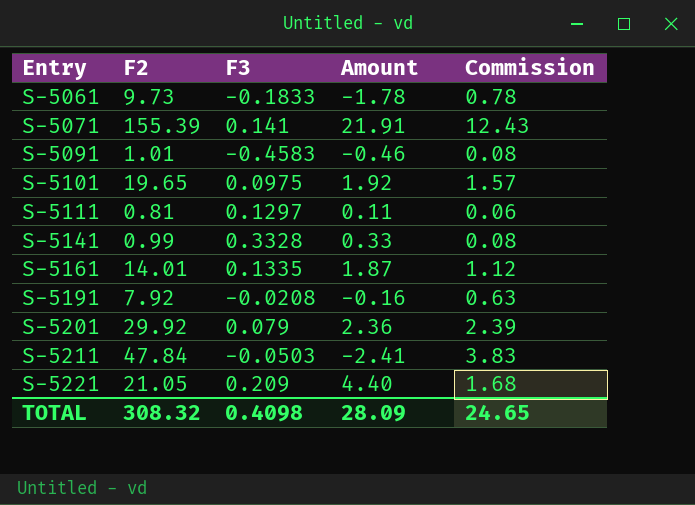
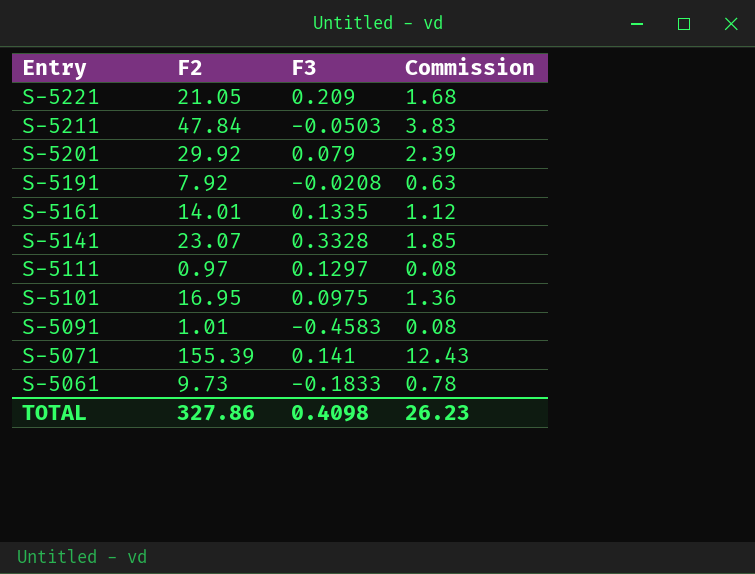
row order: Entry ascending -> Entry descending
column Amount | formula: [F2] * [F3] -> none
S-5141 | F2: 0.99 -> 23.07
S-5141 | Commission: 0.08 -> 1.85
S-5111 | F2: 0.81 -> 0.97
S-5111 | Commission: 0.06 -> 0.08
S-5101 | F2: 19.65 -> 16.95
S-5101 | Commission: 1.57 -> 1.36
TOTAL | F2: 308.32 -> 327.86
TOTAL | Commission: 24.65 -> 26.23

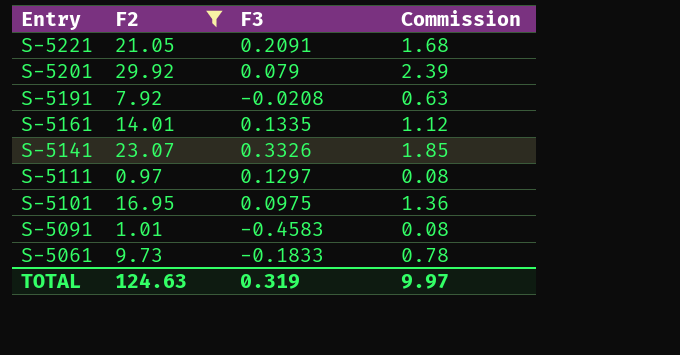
filter: none -> F2 <= 29.92
S-5221 | F3: 0.209 -> 0.2091
S-5141 | F3: 0.3328 -> 0.3326
TOTAL | F2: 327.86 -> 124.63
TOTAL | F3: 0.4098 -> 0.319
TOTAL | Commission: 26.23 -> 9.97

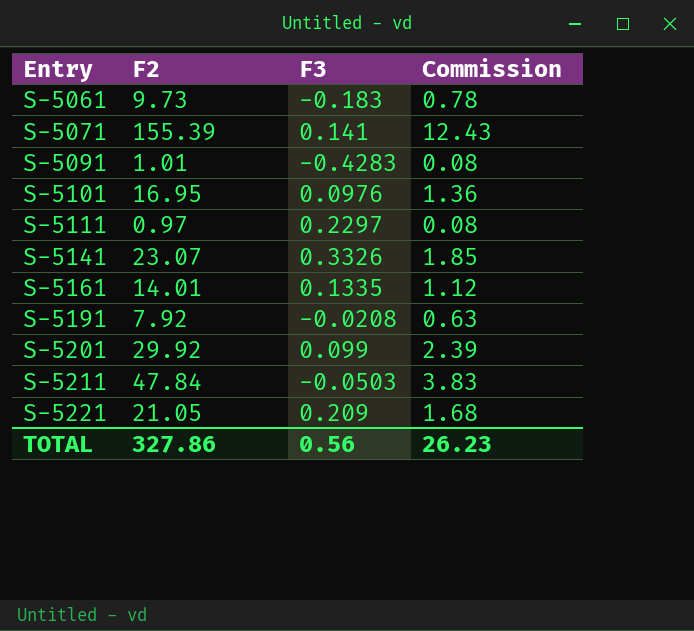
filter: F2 <= 29.92 -> none
row order: Entry descending -> Entry ascending
S-5061 | F3: -0.1833 -> -0.183
S-5091 | F3: -0.4583 -> -0.4283
S-5101 | F3: 0.0975 -> 0.0976
S-5111 | F3: 0.1297 -> 0.2297
S-5201 | F3: 0.079 -> 0.099
S-5221 | F3: 0.2091 -> 0.209
TOTAL | F2: 124.63 -> 327.86
TOTAL | F3: 0.319 -> 0.56
TOTAL | Commission: 9.97 -> 26.23

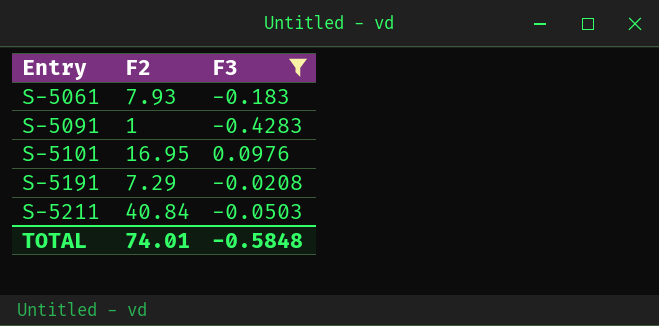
filter: none -> F3 <= 0.0976
column Commission | formula: [F2] * 0.08 -> none
S-5061 | F2: 9.73 -> 7.93
S-5091 | F2: 1.01 -> 1
S-5191 | F2: 7.92 -> 7.29
S-5211 | F2: 47.84 -> 40.84
TOTAL | F2: 327.86 -> 74.01
TOTAL | F3: 0.56 -> -0.5848

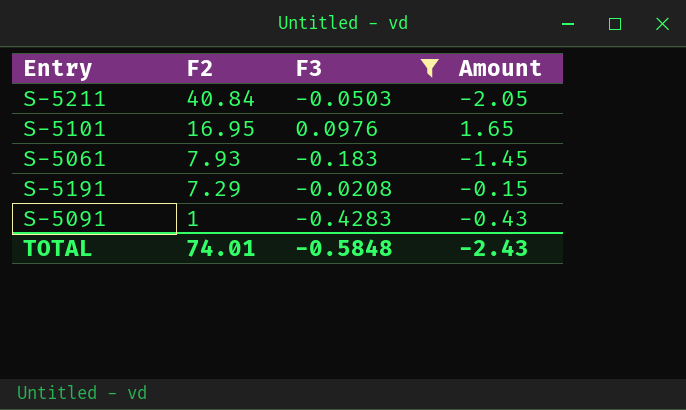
row order: Entry ascending -> F2 descending
column Amount | formula: none -> [F2] * [F3]

